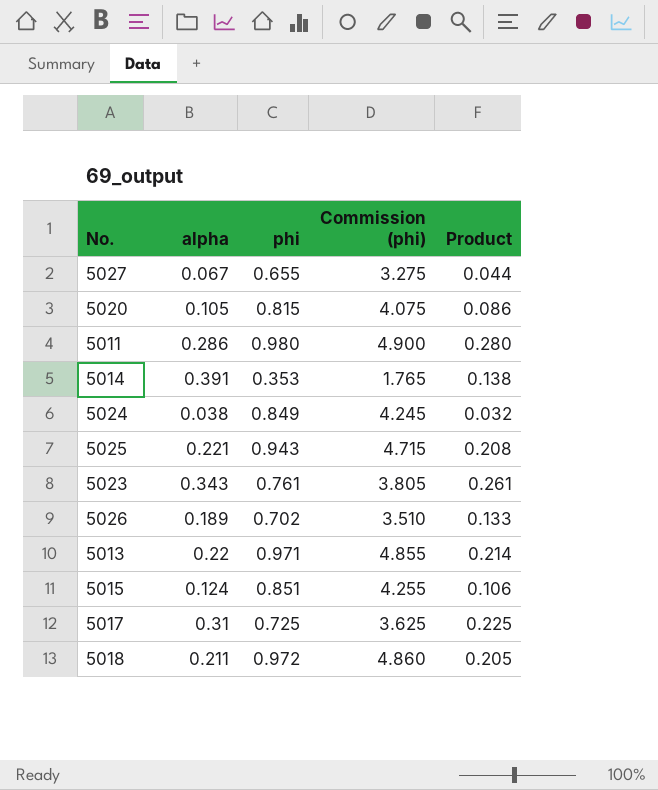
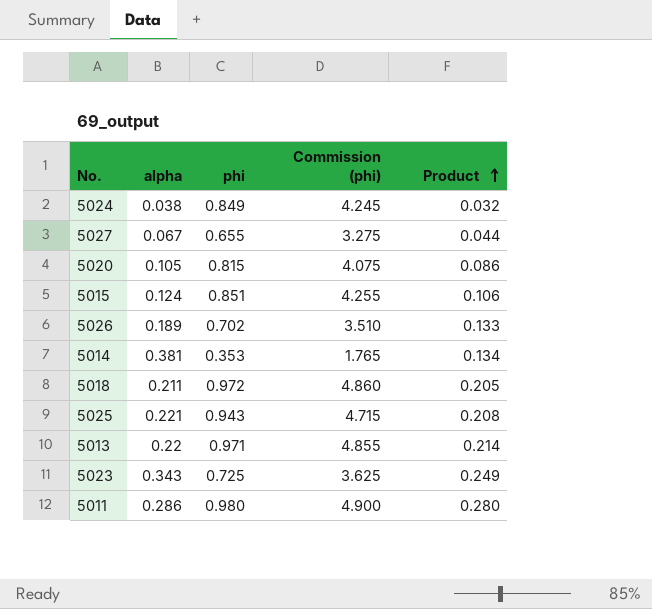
row order: none -> Product ascending
row 5017: 0.31 | 0.725 | 3.625 | 0.225 -> none
5014 | alpha: 0.391 -> 0.381
5014 | Product: 0.138 -> 0.134
5023 | phi: 0.761 -> 0.725
5023 | Commission (phi): 3.805 -> 3.625
5023 | Product: 0.261 -> 0.249

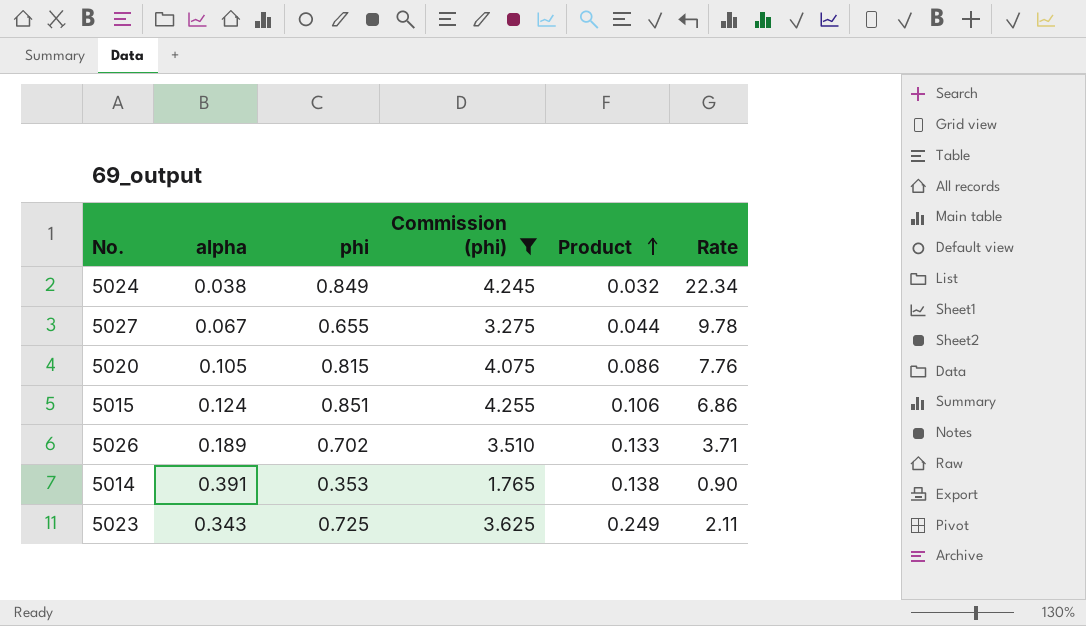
filter: none -> Commission (phi) <= 4.255
column Rate | formula: none -> [phi] / [alpha]
5014 | alpha: 0.381 -> 0.391
5014 | Product: 0.134 -> 0.138

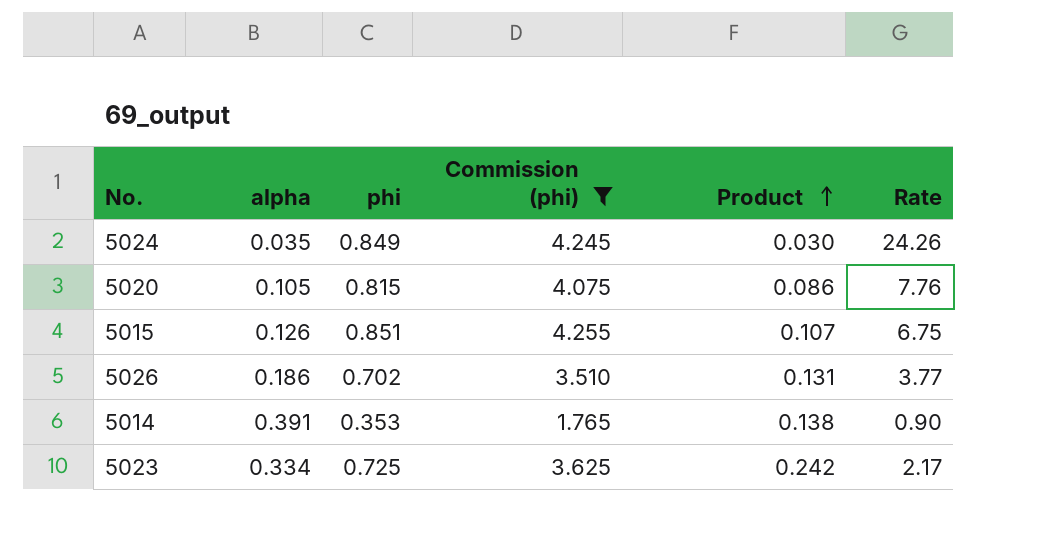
row 5027: 0.067 | 0.655 | 3.275 | 0.044 | 9.78 -> none
5024 | alpha: 0.038 -> 0.035
5024 | Product: 0.032 -> 0.030
5024 | Rate: 22.34 -> 24.26
5015 | alpha: 0.124 -> 0.126
5015 | Product: 0.106 -> 0.107
5015 | Rate: 6.86 -> 6.75
5026 | alpha: 0.189 -> 0.186
5026 | Product: 0.133 -> 0.131
5026 | Rate: 3.71 -> 3.77
5023 | alpha: 0.343 -> 0.334
5023 | Product: 0.249 -> 0.242
5023 | Rate: 2.11 -> 2.17

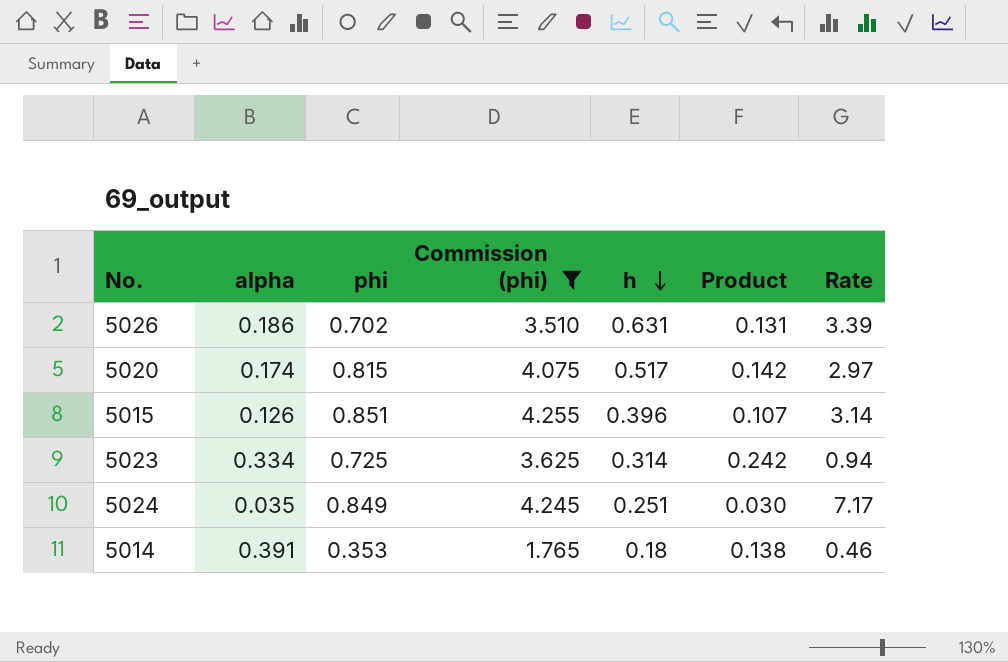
row order: Product ascending -> h descending
column h | position: none -> 5
column Rate | formula: [phi] / [alpha] -> [h] / [alpha]
5020 | alpha: 0.105 -> 0.174
5020 | Product: 0.086 -> 0.142

